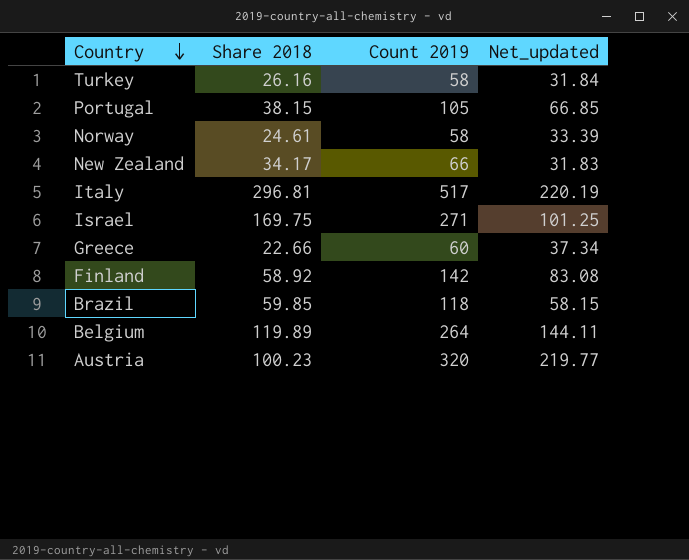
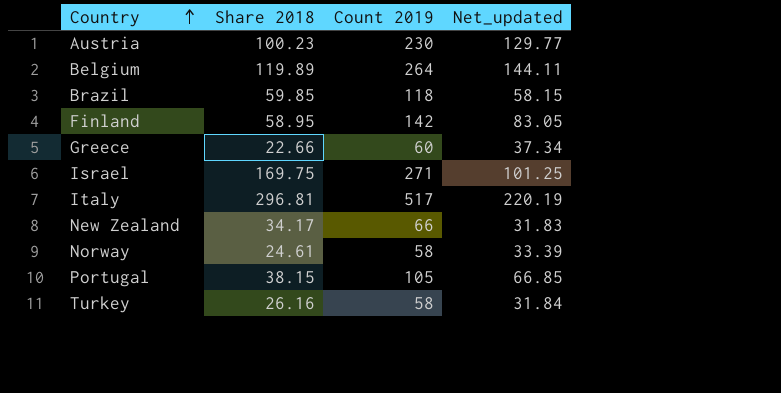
row order: Country descending -> Country ascending
Austria | Count 2019: 320 -> 230
Austria | Net_updated: 219.77 -> 129.77
Finland | Share 2018: 58.92 -> 58.95
Finland | Net_updated: 83.08 -> 83.05

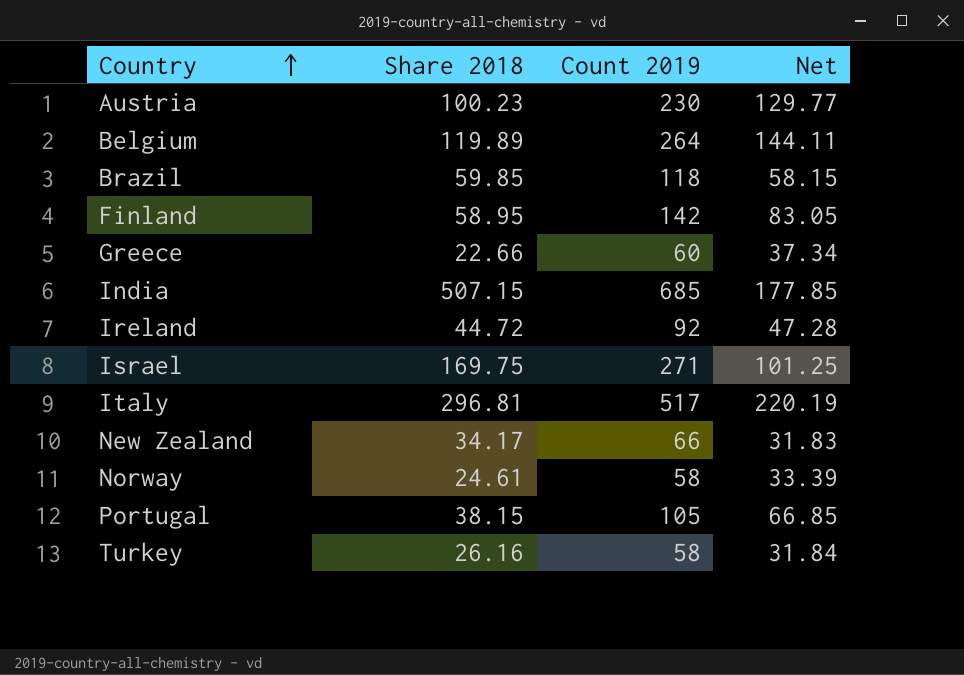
column name: Net_updated -> Net
row India: none -> 507.15 | 685 | 177.85
row Ireland: none -> 44.72 | 92 | 47.28

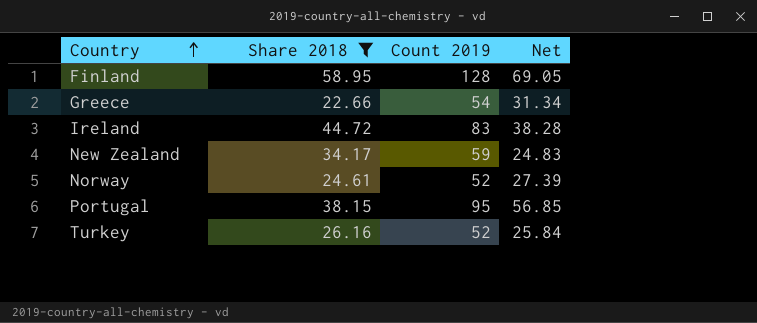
filter: none -> Share 2018 <= 58.95
Finland | Count 2019: 142 -> 128
Finland | Net: 83.05 -> 69.05
Greece | Count 2019: 60 -> 54
Greece | Net: 37.34 -> 31.34
Ireland | Count 2019: 92 -> 83
Ireland | Net: 47.28 -> 38.28
New Zealand | Count 2019: 66 -> 59
New Zealand | Net: 31.83 -> 24.83
Norway | Count 2019: 58 -> 52
Norway | Net: 33.39 -> 27.39
Portugal | Count 2019: 105 -> 95
Portugal | Net: 66.85 -> 56.85
Turkey | Count 2019: 58 -> 52
Turkey | Net: 31.84 -> 25.84

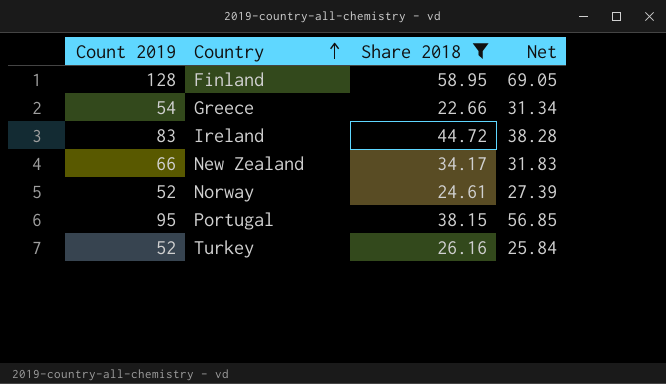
column Count 2019 | position: 3 -> 1
New Zealand | Count 2019: 59 -> 66
New Zealand | Net: 24.83 -> 31.83

